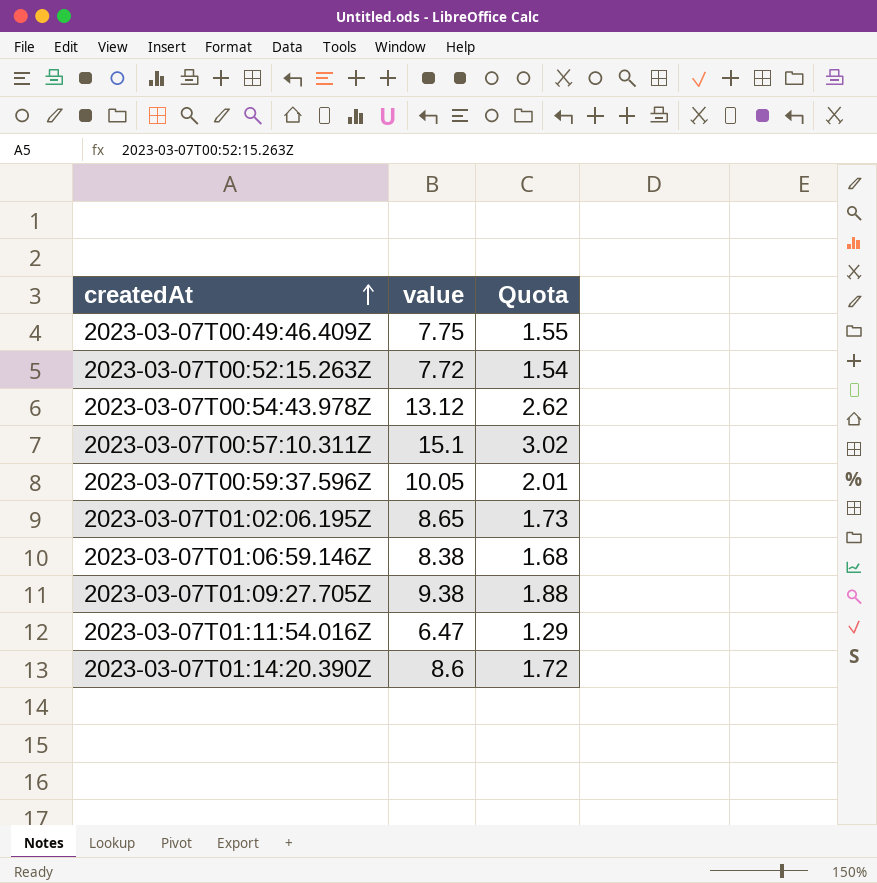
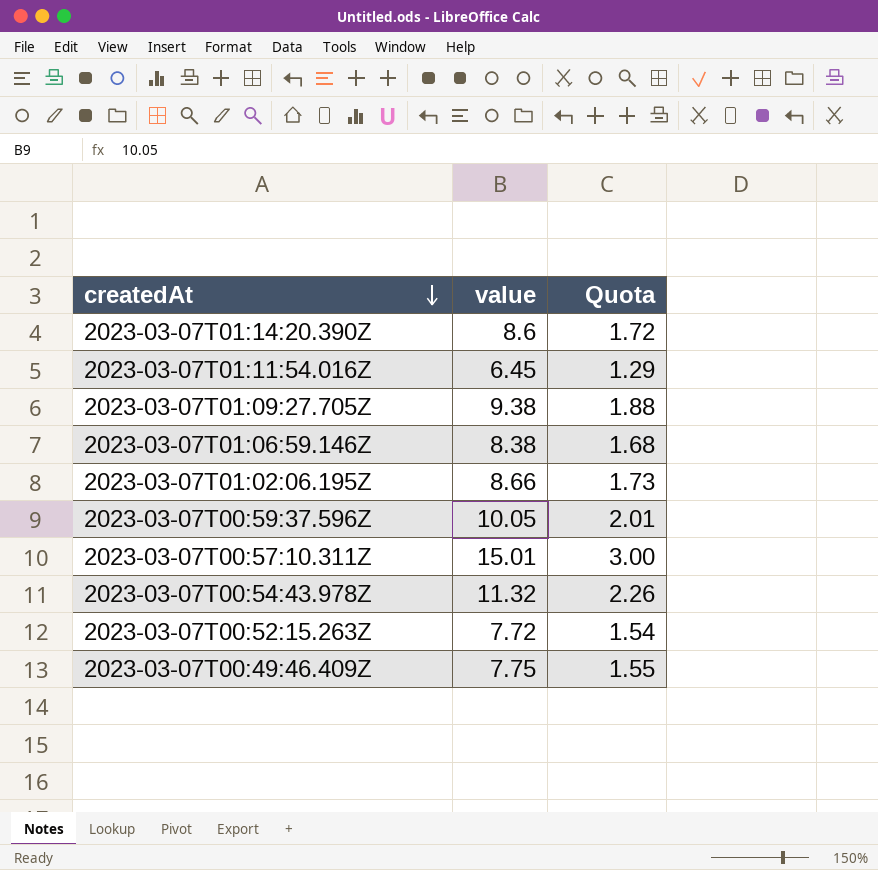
row order: createdAt ascending -> createdAt descending
2023-03-07T01:11:54.016Z | value: 6.47 -> 6.45
2023-03-07T01:02:06.195Z | value: 8.65 -> 8.66
2023-03-07T00:57:10.311Z | value: 15.1 -> 15.01
2023-03-07T00:57:10.311Z | Quota: 3.02 -> 3.00
2023-03-07T00:54:43.978Z | value: 13.12 -> 11.32
2023-03-07T00:54:43.978Z | Quota: 2.62 -> 2.26

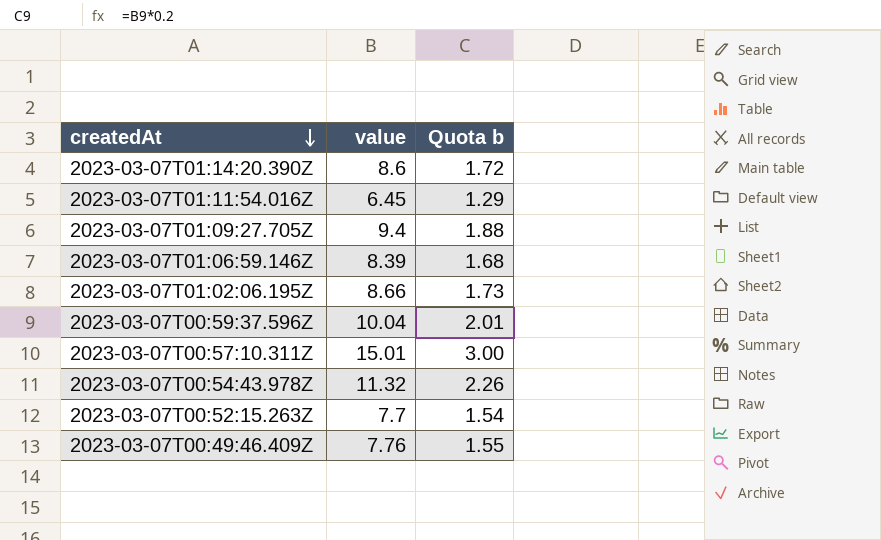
column name: Quota -> Quota b
2023-03-07T01:09:27.705Z | value: 9.38 -> 9.4
2023-03-07T01:06:59.146Z | value: 8.38 -> 8.39
2023-03-07T00:59:37.596Z | value: 10.05 -> 10.04
2023-03-07T00:52:15.263Z | value: 7.72 -> 7.7
2023-03-07T00:49:46.409Z | value: 7.75 -> 7.76

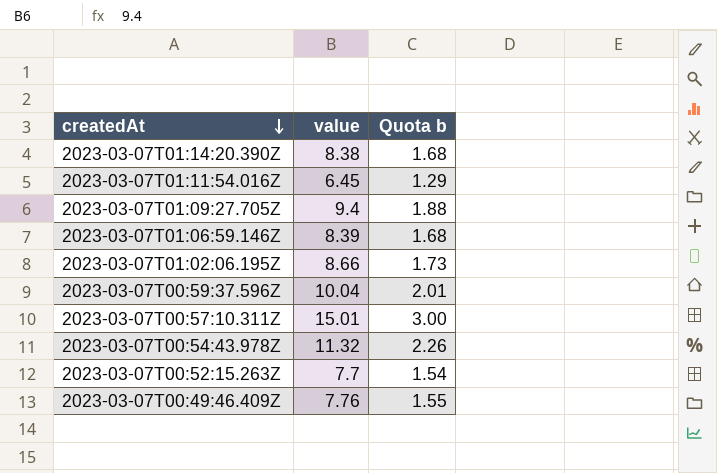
2023-03-07T01:14:20.390Z | value: 8.6 -> 8.38
2023-03-07T01:14:20.390Z | Quota b: 1.72 -> 1.68

